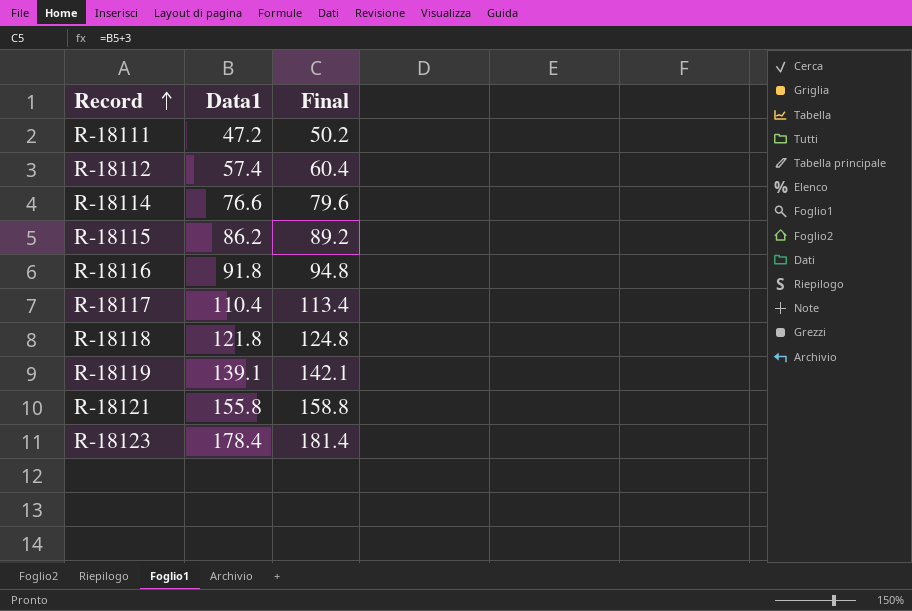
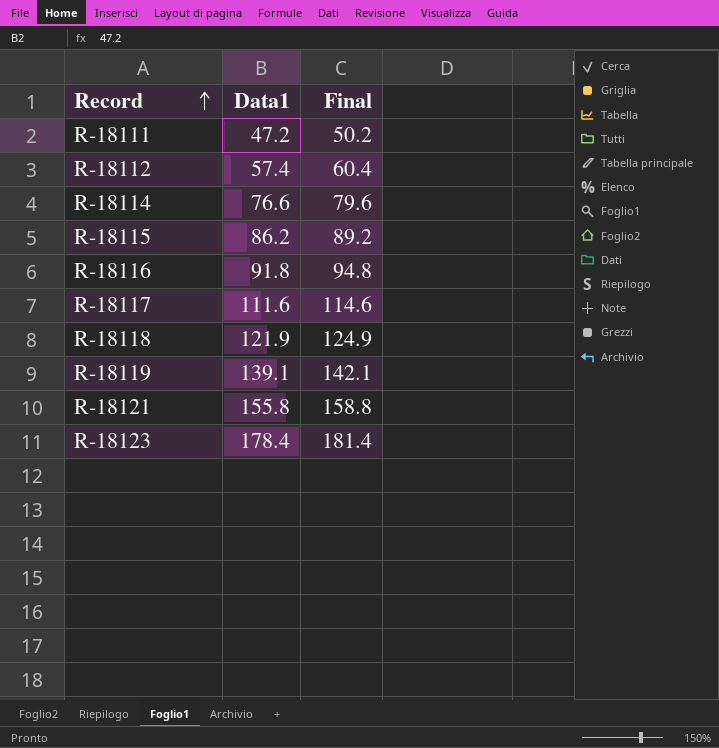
R-18117 | Data1: 110.4 -> 111.6
R-18117 | Final: 113.4 -> 114.6
R-18118 | Data1: 121.8 -> 121.9
R-18118 | Final: 124.8 -> 124.9

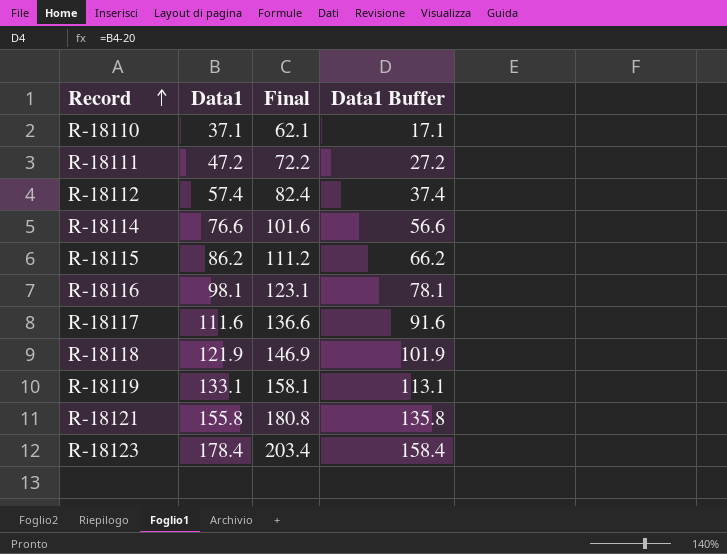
column Final | formula: [Data1] + 3 -> [Data1] + 25
column Data1 Buffer | formula: none -> [Data1] - 20
row R-18110: none -> 37.1 | 62.1 | 17.1
R-18116 | Data1: 91.8 -> 98.1
R-18119 | Data1: 139.1 -> 133.1

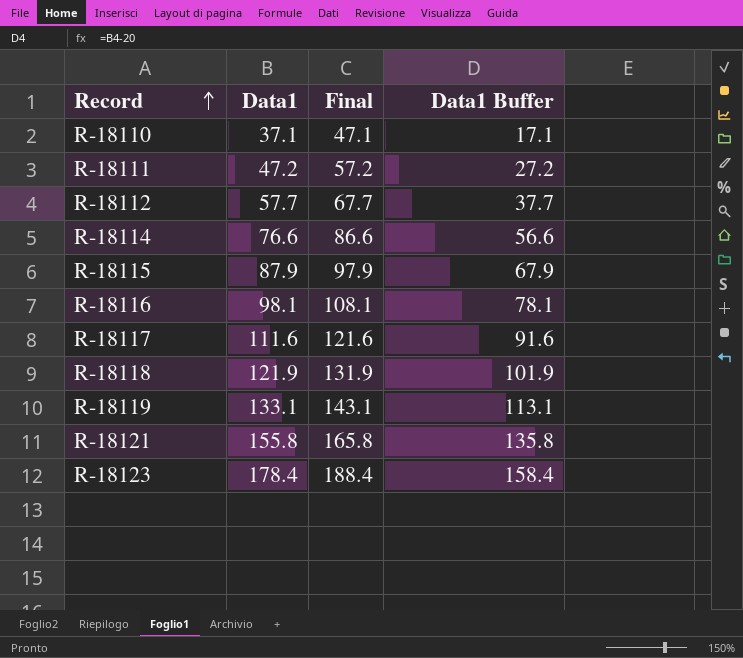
column Final | formula: [Data1] + 25 -> [Data1] + 10
R-18112 | Data1: 57.4 -> 57.7
R-18112 | Data1 Buffer: 37.4 -> 37.7
R-18115 | Data1: 86.2 -> 87.9
R-18115 | Data1 Buffer: 66.2 -> 67.9

